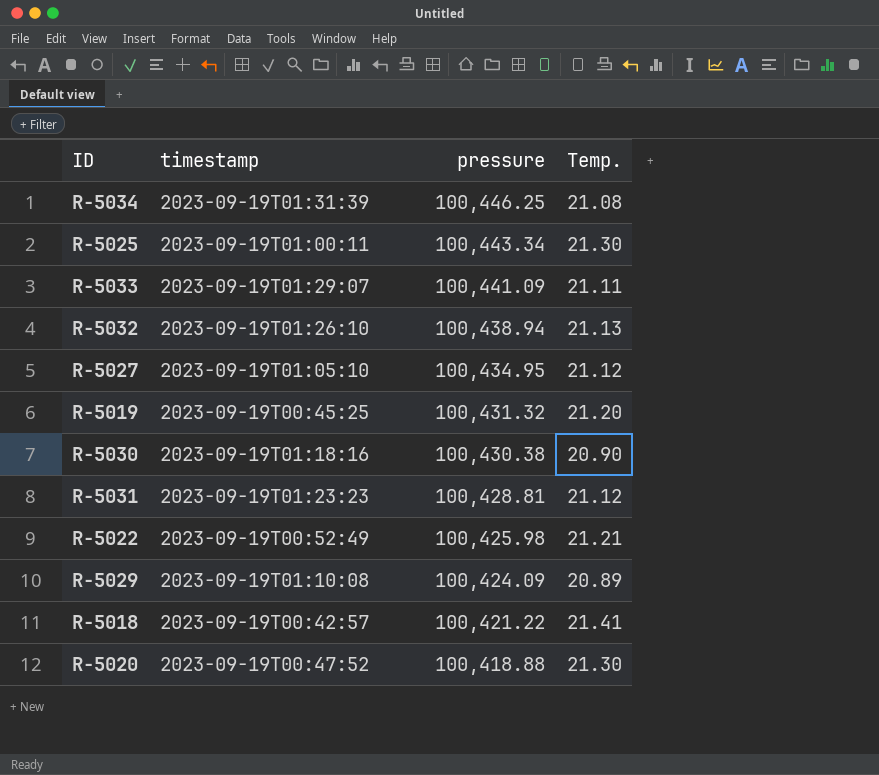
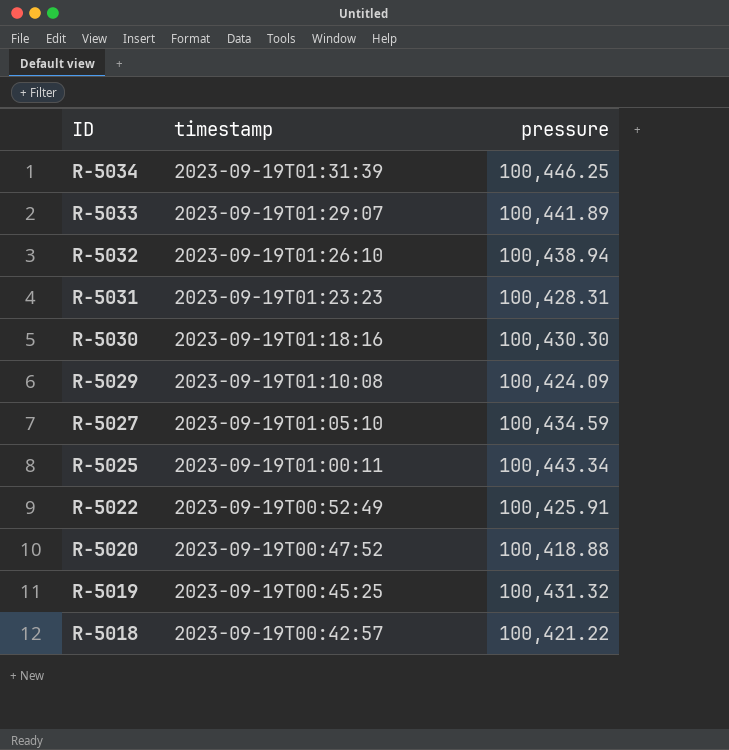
row order: pressure descending -> ID descending
column Temp. | position: 4 -> none
R-5033 | pressure: 100,441.09 -> 100,441.89
R-5031 | pressure: 100,428.81 -> 100,428.31
R-5030 | pressure: 100,430.38 -> 100,430.30
R-5027 | pressure: 100,434.95 -> 100,434.59
R-5022 | pressure: 100,425.98 -> 100,425.91

